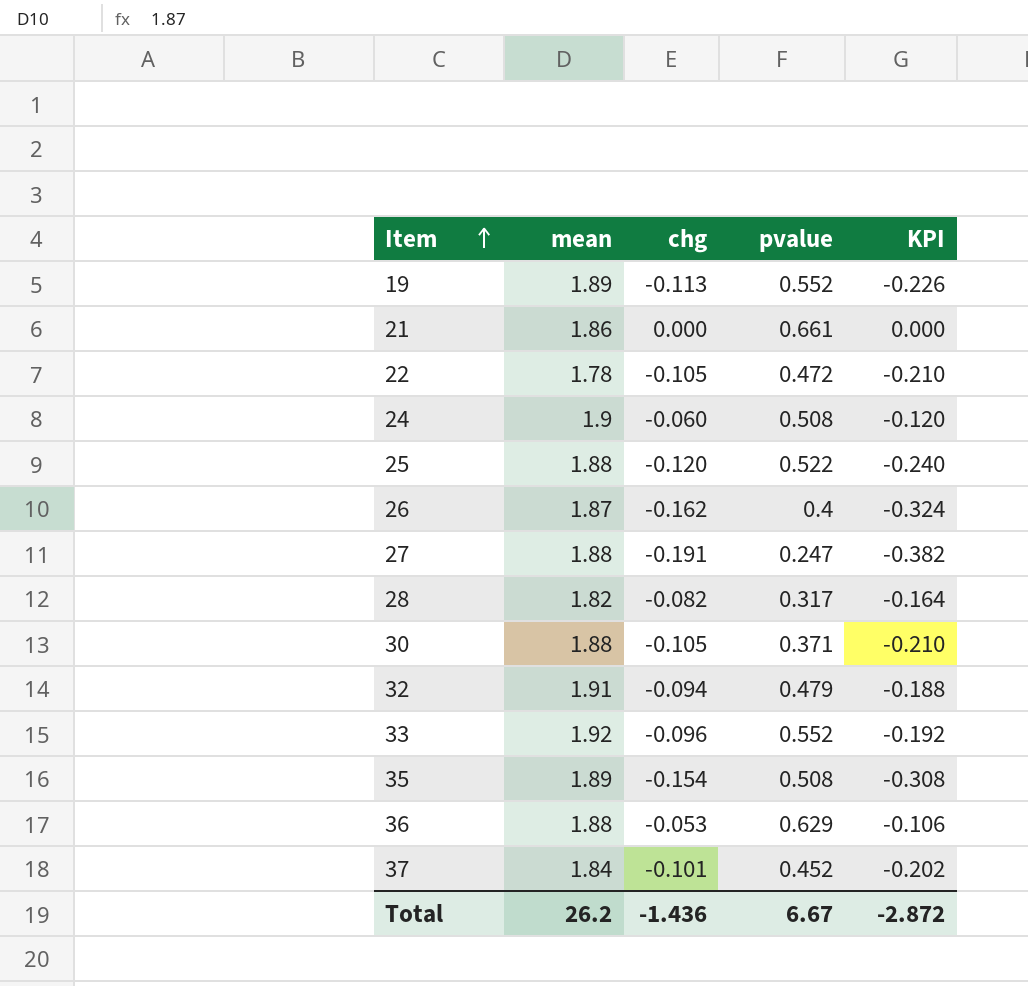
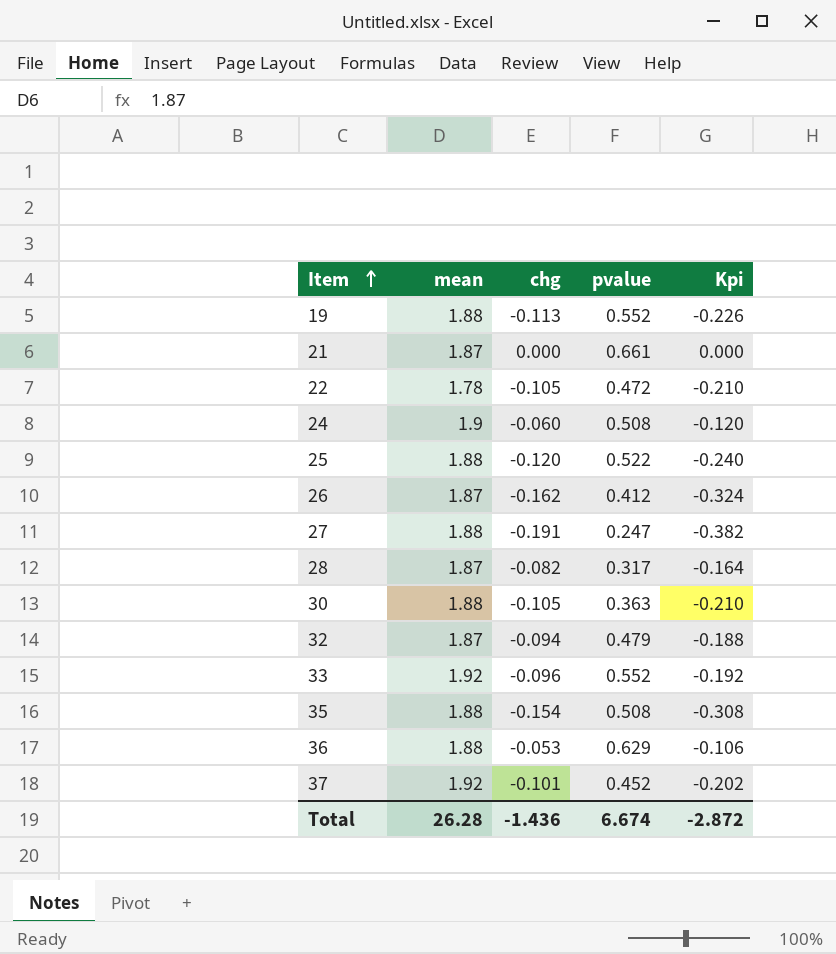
column name: KPI -> Kpi
19 | mean: 1.89 -> 1.88
21 | mean: 1.86 -> 1.87
26 | pvalue: 0.4 -> 0.412
28 | mean: 1.82 -> 1.87
30 | pvalue: 0.371 -> 0.363
32 | mean: 1.91 -> 1.87
35 | mean: 1.89 -> 1.88
37 | mean: 1.84 -> 1.92
Total | mean: 26.2 -> 26.28
Total | pvalue: 6.67 -> 6.674

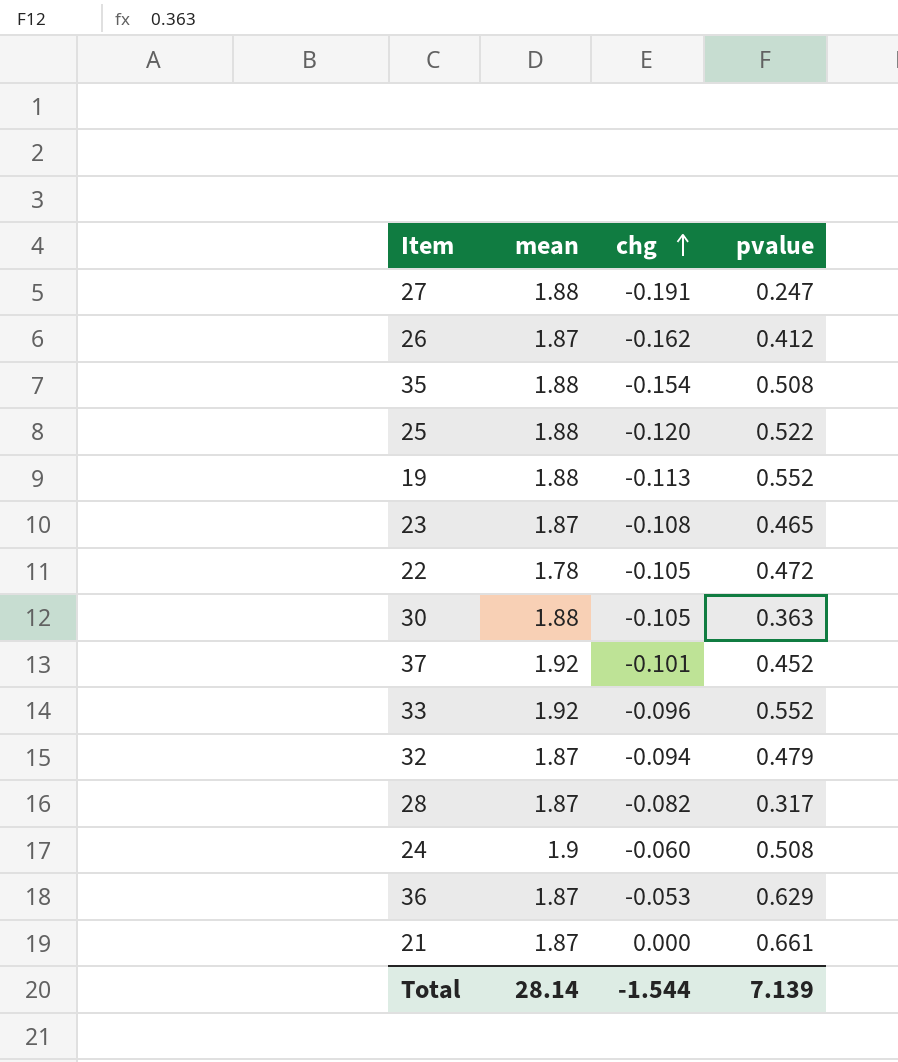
row order: Item ascending -> chg ascending
column Kpi | formula: [chg] * 2 -> none
row 23: none -> 1.87 | -0.108 | 0.465
36 | mean: 1.88 -> 1.87
Total | mean: 26.28 -> 28.14
Total | chg: -1.436 -> -1.544
Total | pvalue: 6.674 -> 7.139

